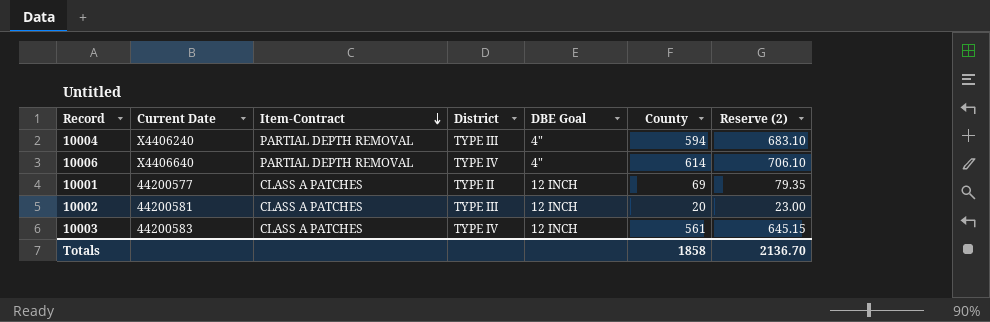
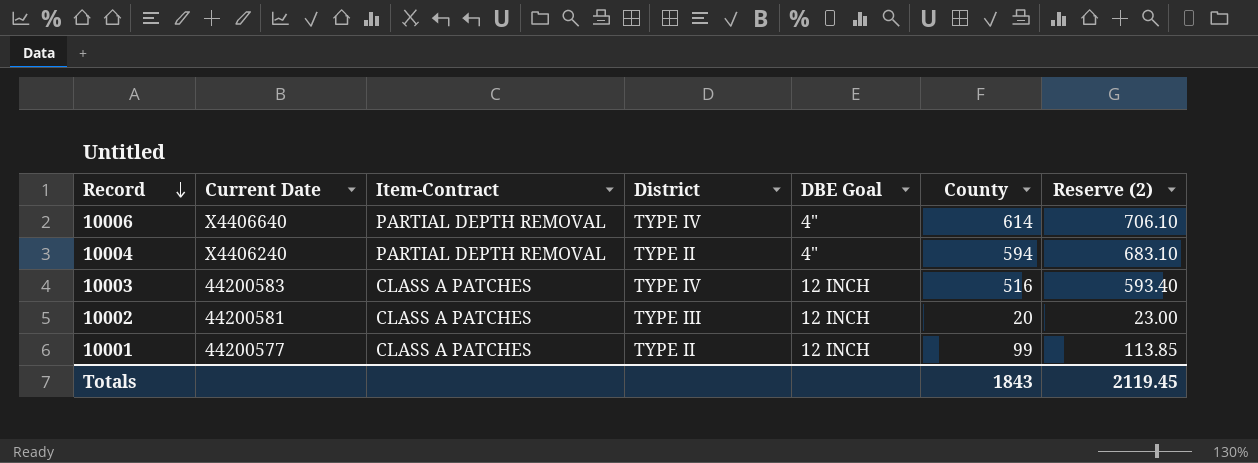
row order: Item-Contract descending -> Record descending
10004 | District: TYPE III -> TYPE II
10003 | County: 561 -> 516
10003 | Reserve (2): 645.15 -> 593.40
10001 | County: 69 -> 99
10001 | Reserve (2): 79.35 -> 113.85
Totals | County: 1858 -> 1843
Totals | Reserve (2): 2136.70 -> 2119.45

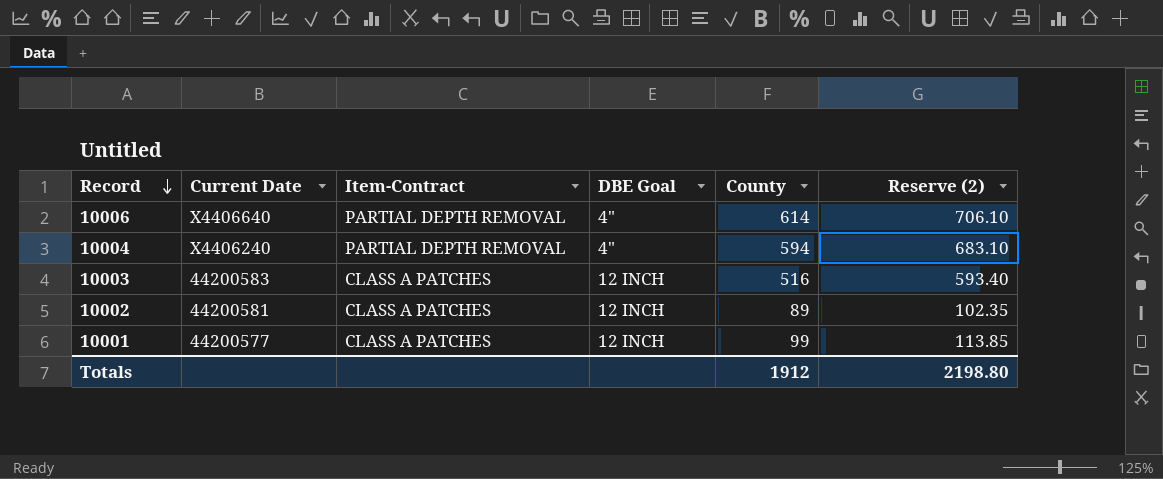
column District | position: 4 -> none
10002 | County: 20 -> 89
10002 | Reserve (2): 23.00 -> 102.35
Totals | County: 1843 -> 1912
Totals | Reserve (2): 2119.45 -> 2198.80

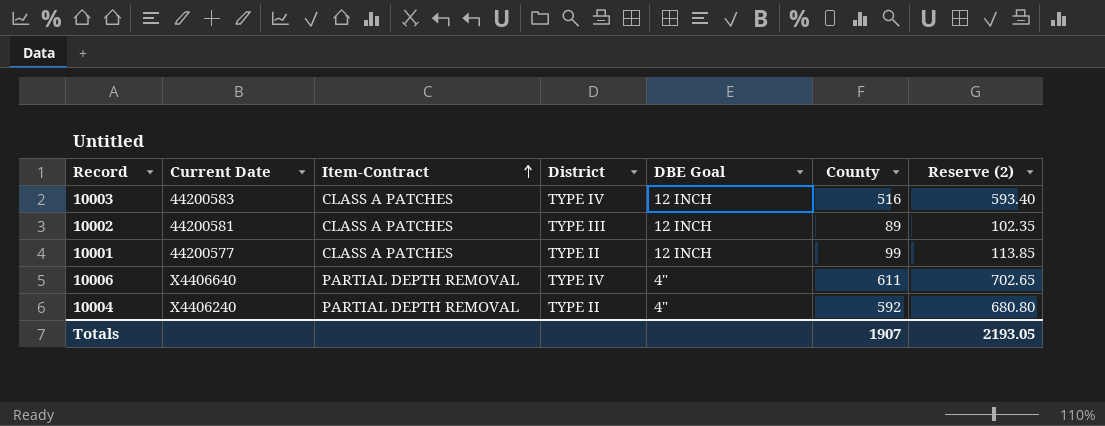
row order: Record descending -> Item-Contract ascending
column District | position: none -> 4
10006 | County: 614 -> 611
10006 | Reserve (2): 706.10 -> 702.65
10004 | County: 594 -> 592
10004 | Reserve (2): 683.10 -> 680.80
Totals | County: 1912 -> 1907
Totals | Reserve (2): 2198.80 -> 2193.05

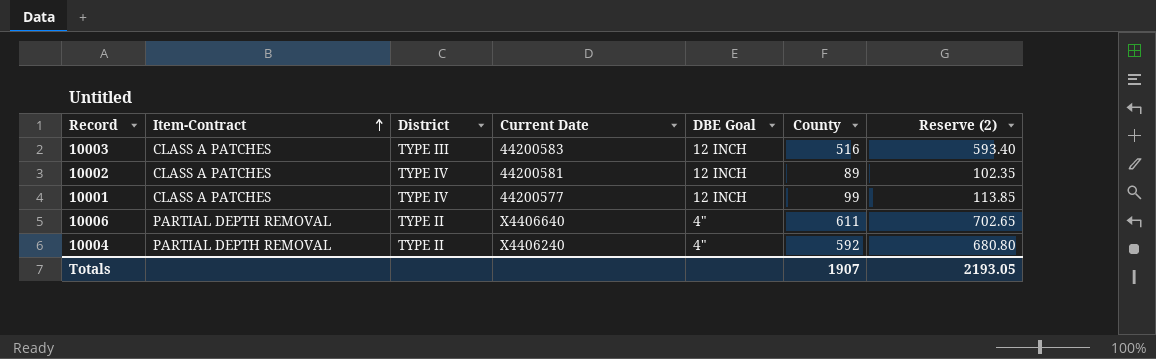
column Current Date | position: 2 -> 4
10003 | District: TYPE IV -> TYPE III
10002 | District: TYPE III -> TYPE IV
10001 | District: TYPE II -> TYPE IV
10006 | District: TYPE IV -> TYPE II

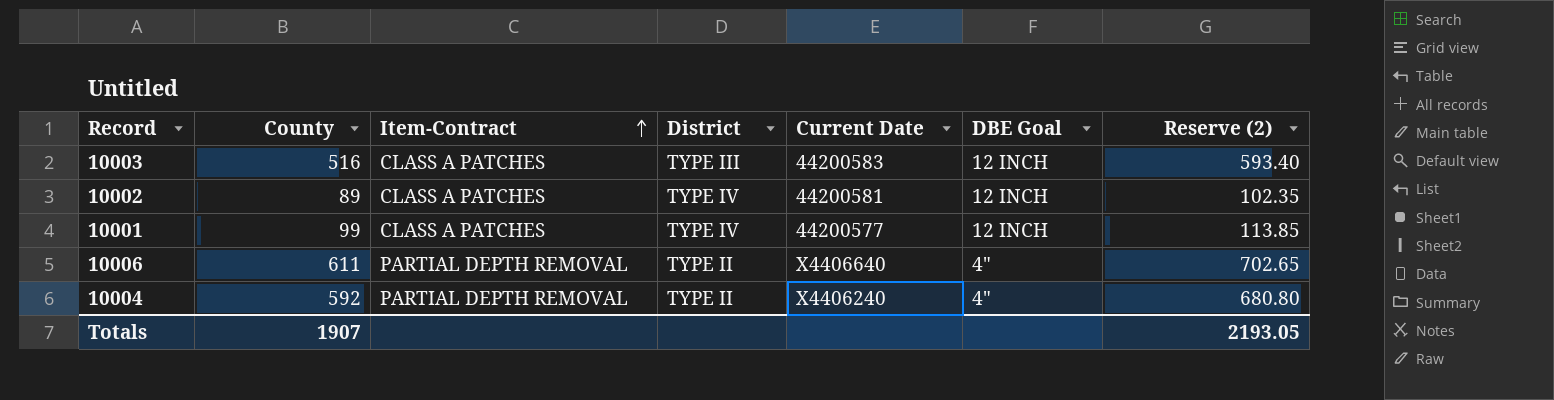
column County | position: 6 -> 2

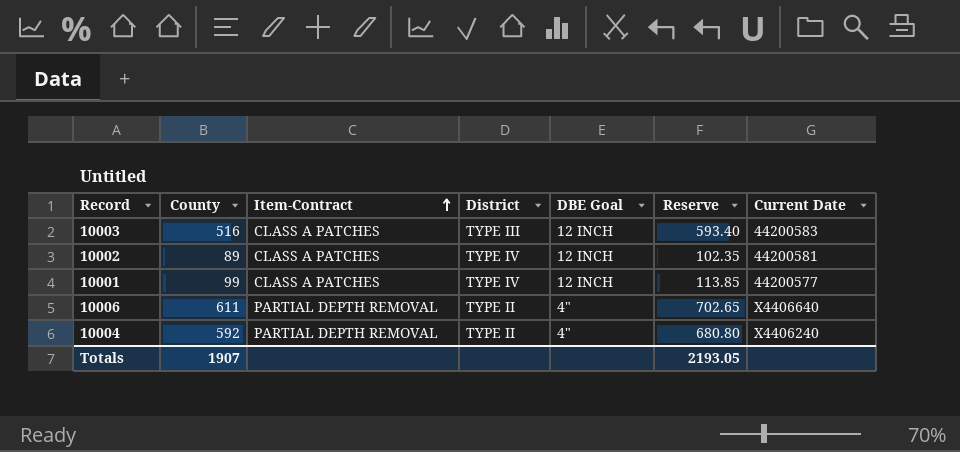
column name: Reserve (2) -> Reserve
column Current Date | position: 5 -> 7

